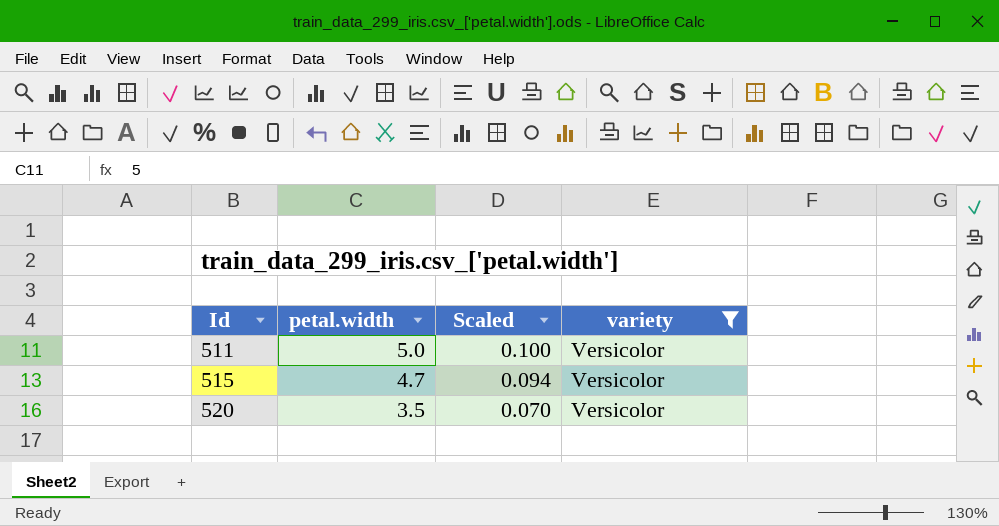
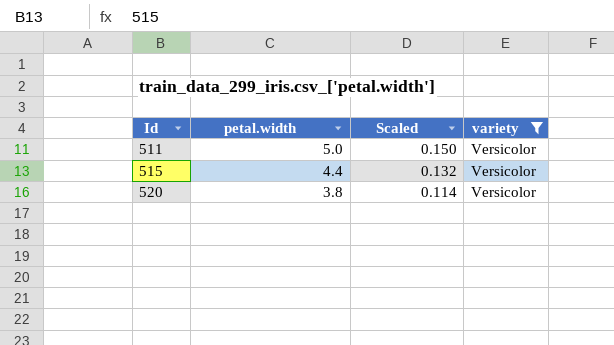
column Scaled | formula: [petal.width] * 0.02 -> [petal.width] * 0.03
515 | petal.width: 4.7 -> 4.4
520 | petal.width: 3.5 -> 3.8

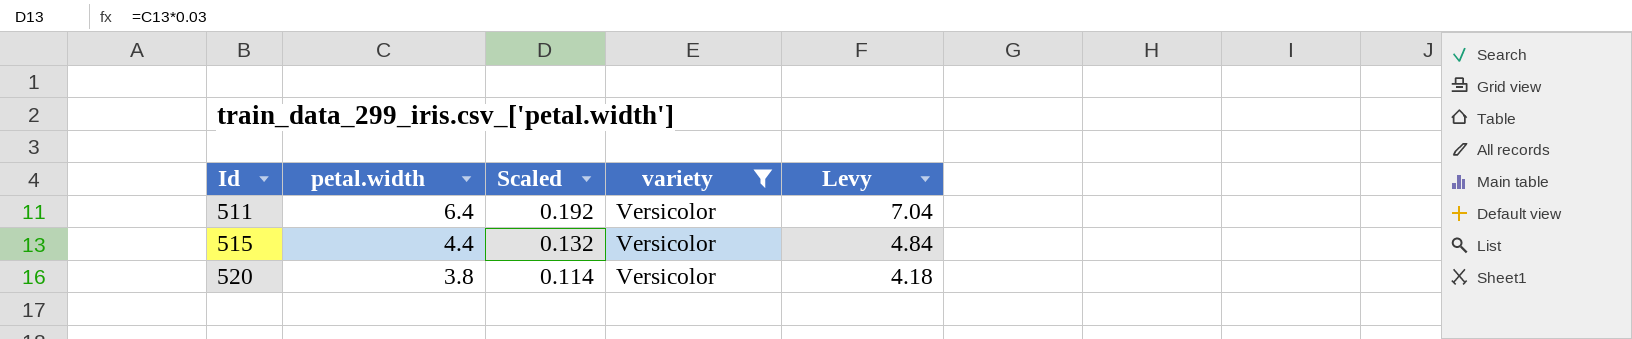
column Levy | formula: none -> [petal.width] * 1.1
511 | petal.width: 5.0 -> 6.4
511 | Scaled: 0.150 -> 0.192

